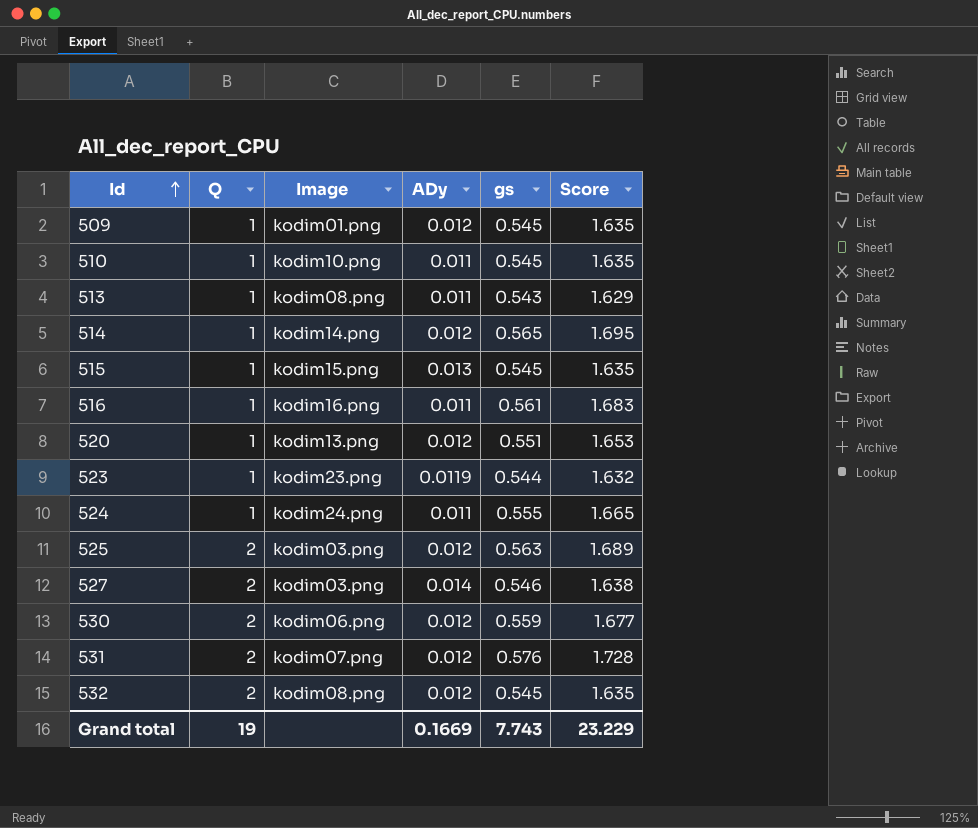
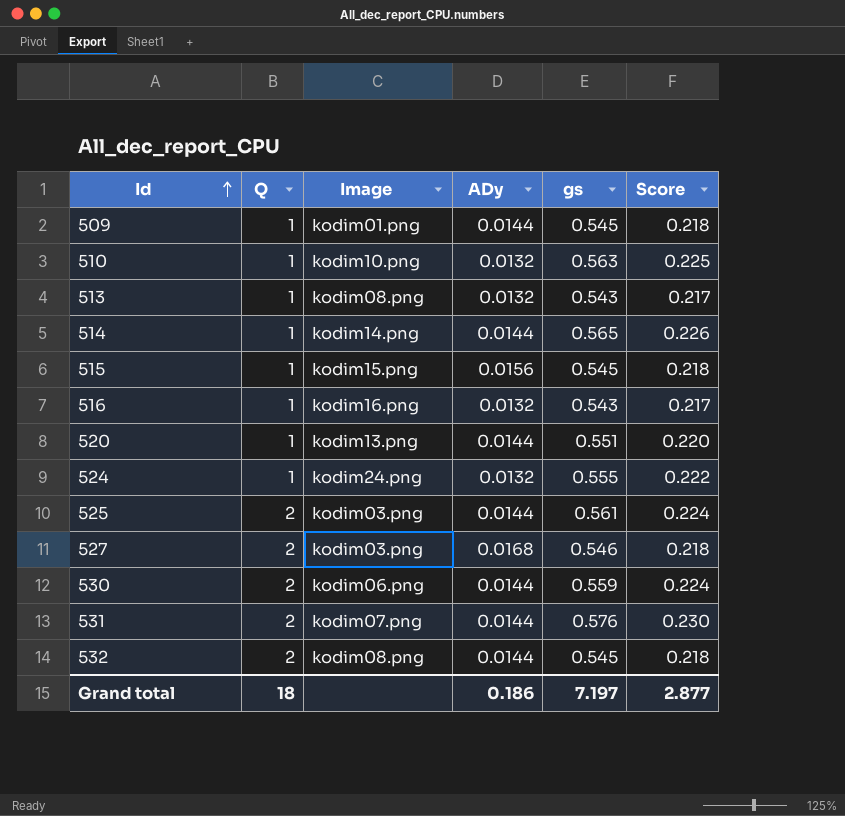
column Score | formula: [gs] * 3 -> [gs] * 0.4
row 523: 1 | kodim23.png | 0.0119 | 0.544 | 1.632 -> none
509 | ADy: 0.012 -> 0.0144
510 | ADy: 0.011 -> 0.0132
510 | gs: 0.545 -> 0.563
513 | ADy: 0.011 -> 0.0132
514 | ADy: 0.012 -> 0.0144
515 | ADy: 0.013 -> 0.0156
516 | ADy: 0.011 -> 0.0132
516 | gs: 0.561 -> 0.543
520 | ADy: 0.012 -> 0.0144
524 | ADy: 0.011 -> 0.0132
525 | ADy: 0.012 -> 0.0144
525 | gs: 0.563 -> 0.561
527 | ADy: 0.014 -> 0.0168
530 | ADy: 0.012 -> 0.0144
531 | ADy: 0.012 -> 0.0144
532 | ADy: 0.012 -> 0.0144
Grand total | Q: 19 -> 18
Grand total | ADy: 0.1669 -> 0.186
Grand total | gs: 7.743 -> 7.197
Grand total | Score: 23.229 -> 2.877

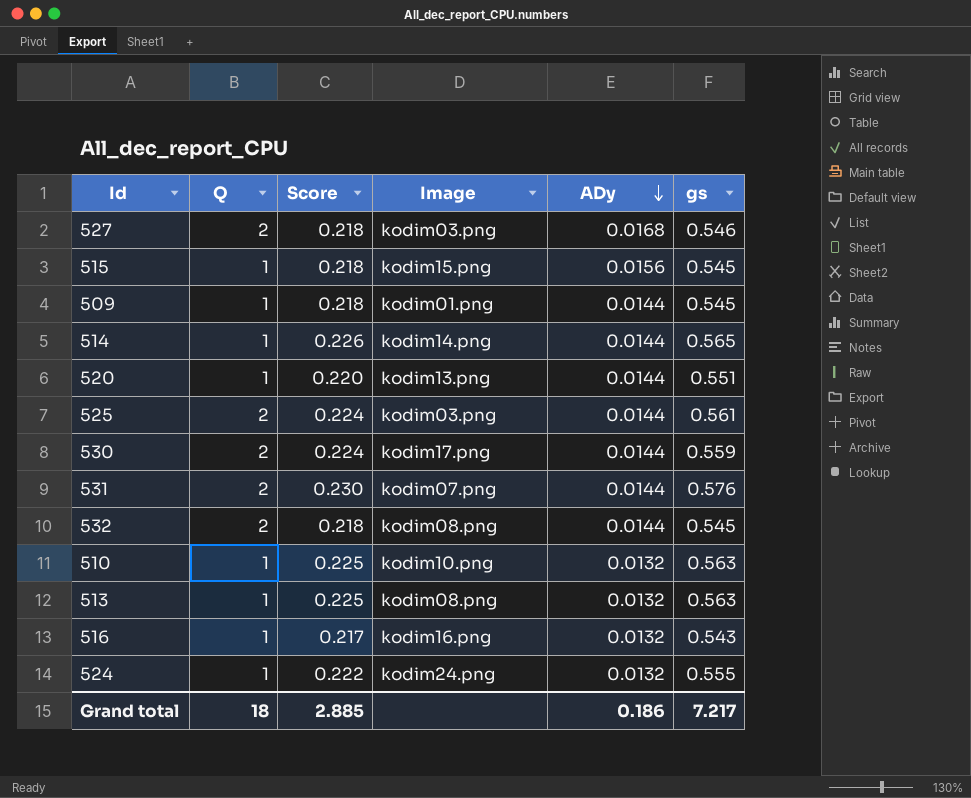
row order: Id ascending -> ADy descending
column Score | position: 6 -> 3
530 | Image: kodim06.png -> kodim17.png
513 | Score: 0.217 -> 0.225
513 | gs: 0.543 -> 0.563
Grand total | Score: 2.877 -> 2.885
Grand total | gs: 7.197 -> 7.217

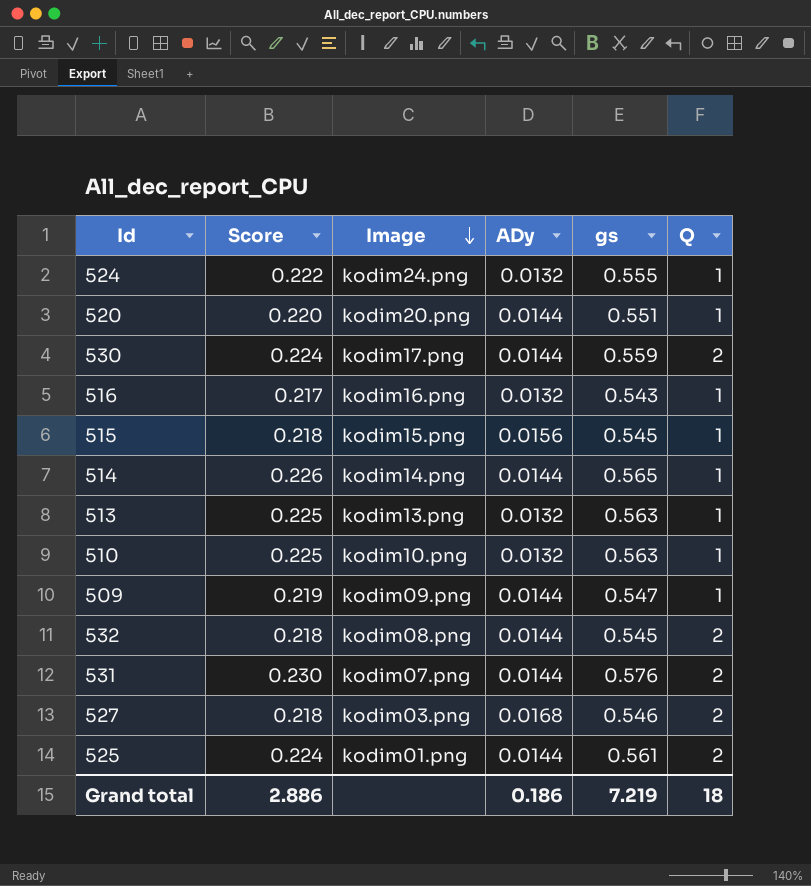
row order: ADy descending -> Image descending
column Q | position: 2 -> 6
520 | Image: kodim13.png -> kodim20.png
513 | Image: kodim08.png -> kodim13.png
509 | Score: 0.218 -> 0.219
509 | Image: kodim01.png -> kodim09.png
509 | gs: 0.545 -> 0.547
525 | Image: kodim03.png -> kodim01.png
Grand total | Score: 2.885 -> 2.886
Grand total | gs: 7.217 -> 7.219

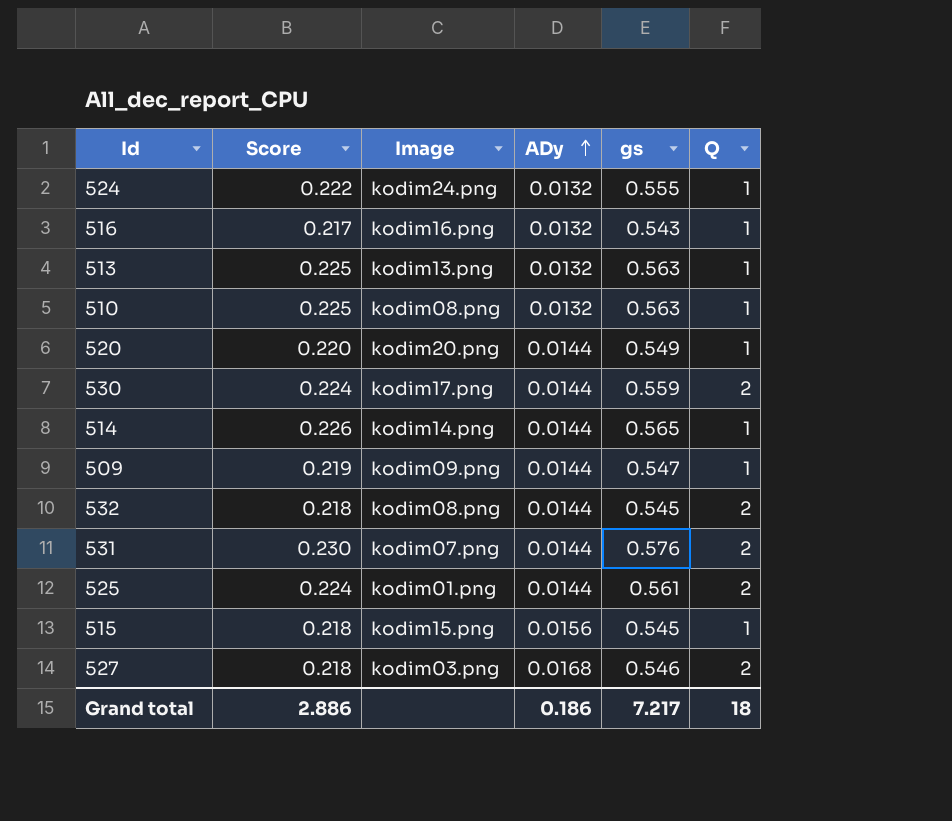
row order: Image descending -> ADy ascending
510 | Image: kodim10.png -> kodim08.png
520 | gs: 0.551 -> 0.549
Grand total | gs: 7.219 -> 7.217

